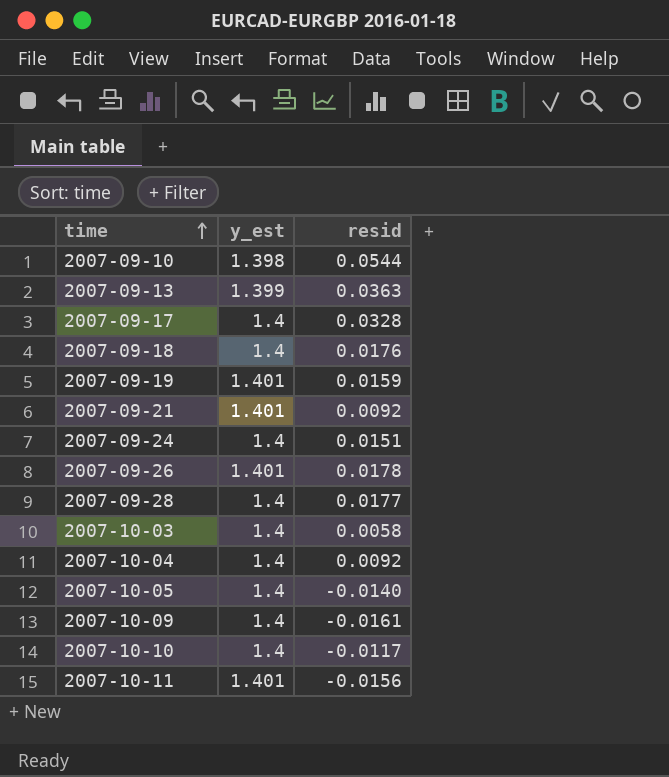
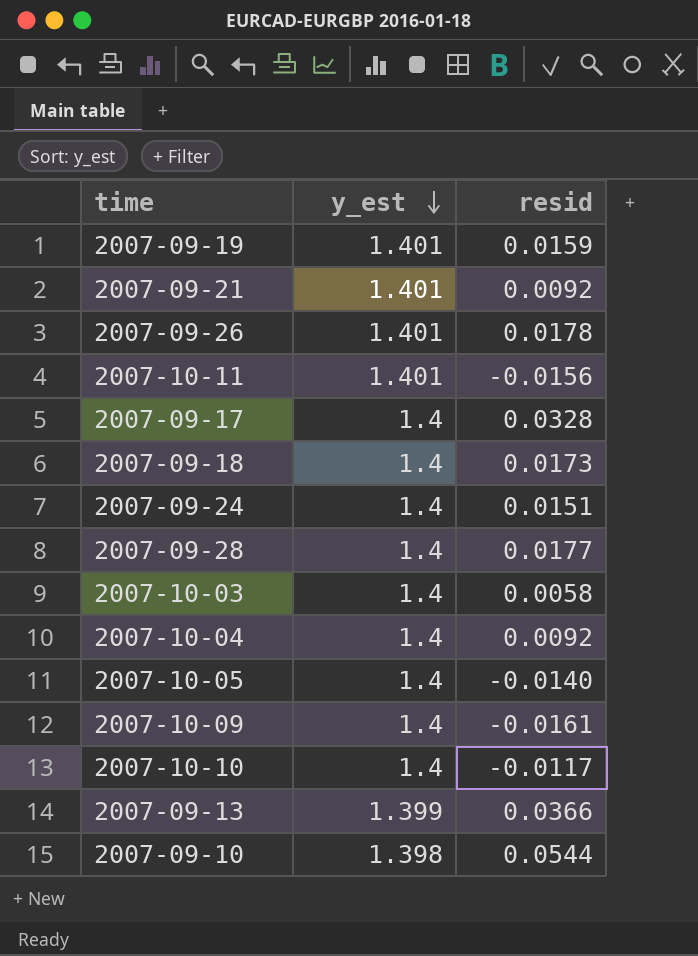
row order: time ascending -> y_est descending
2007-09-18 | resid: 0.0176 -> 0.0173
2007-09-13 | resid: 0.0363 -> 0.0366

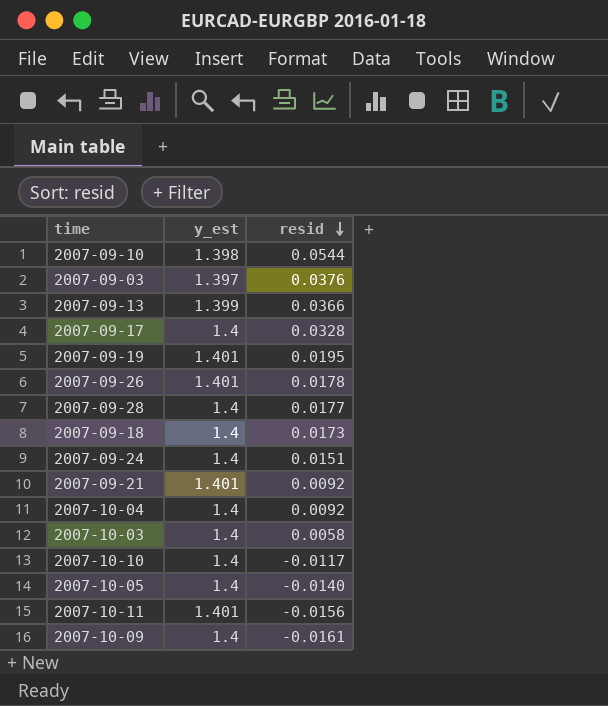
row order: y_est descending -> resid descending
row 2007-09-03: none -> 1.397 | 0.0376
2007-09-19 | resid: 0.0159 -> 0.0195

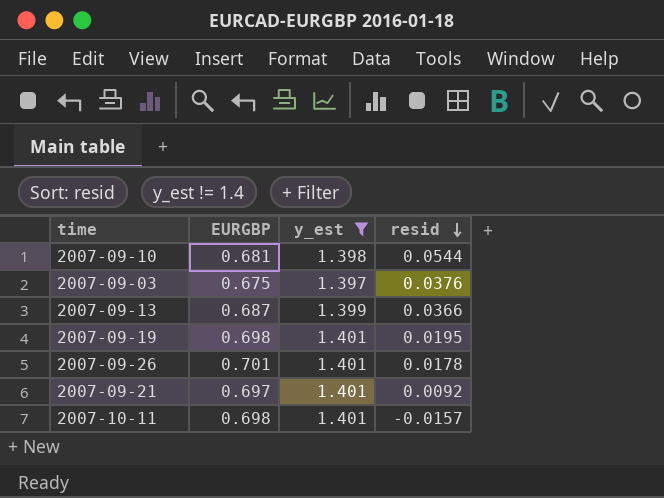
filter: none -> y_est != 1.4
column EURGBP | position: none -> 2
2007-10-11 | resid: -0.0156 -> -0.0157

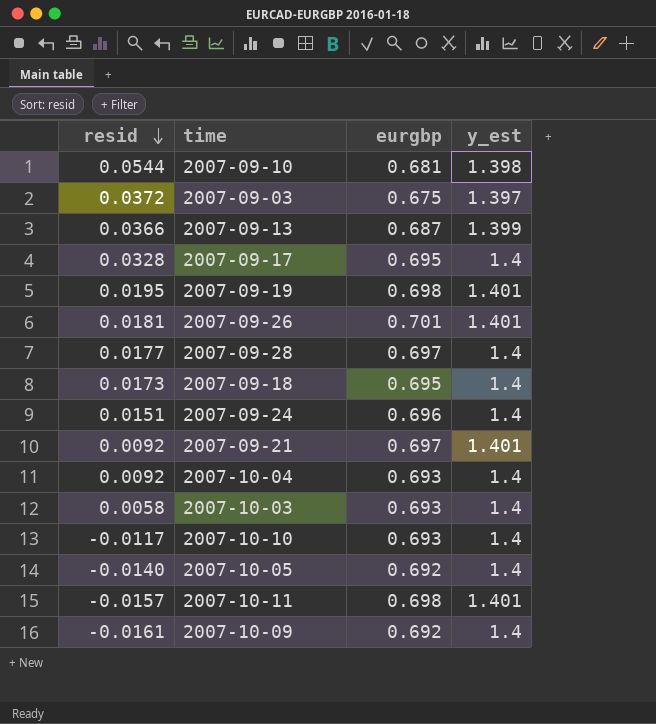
filter: y_est != 1.4 -> none
column resid | position: 4 -> 1
column name: EURGBP -> eurgbp
2007-09-03 | resid: 0.0376 -> 0.0372
2007-09-26 | resid: 0.0178 -> 0.0181

